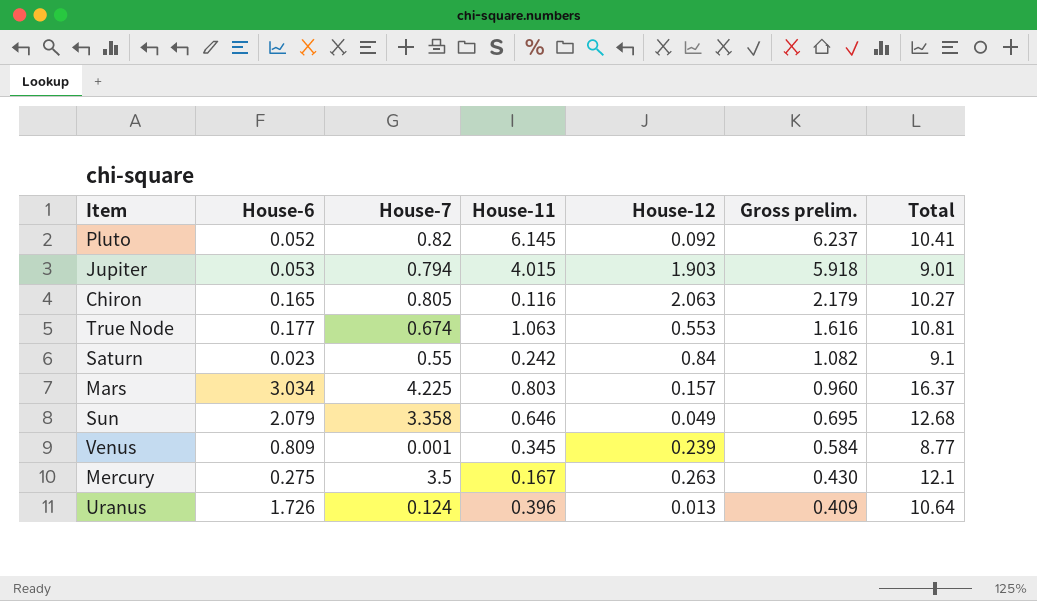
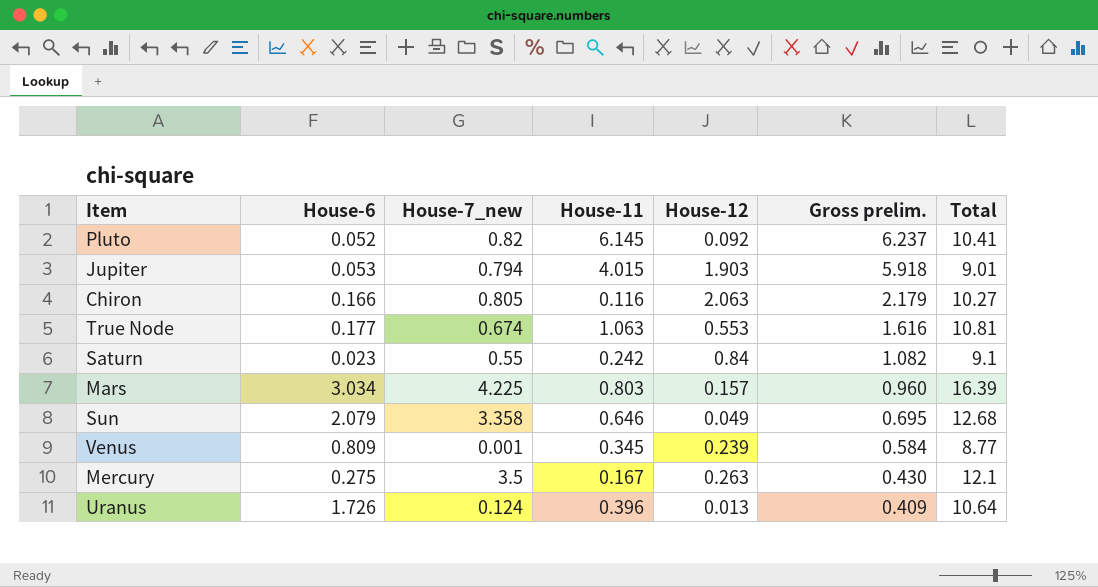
column name: House-7 -> House-7_new
Chiron | House-6: 0.165 -> 0.166
Mars | Total: 16.37 -> 16.39

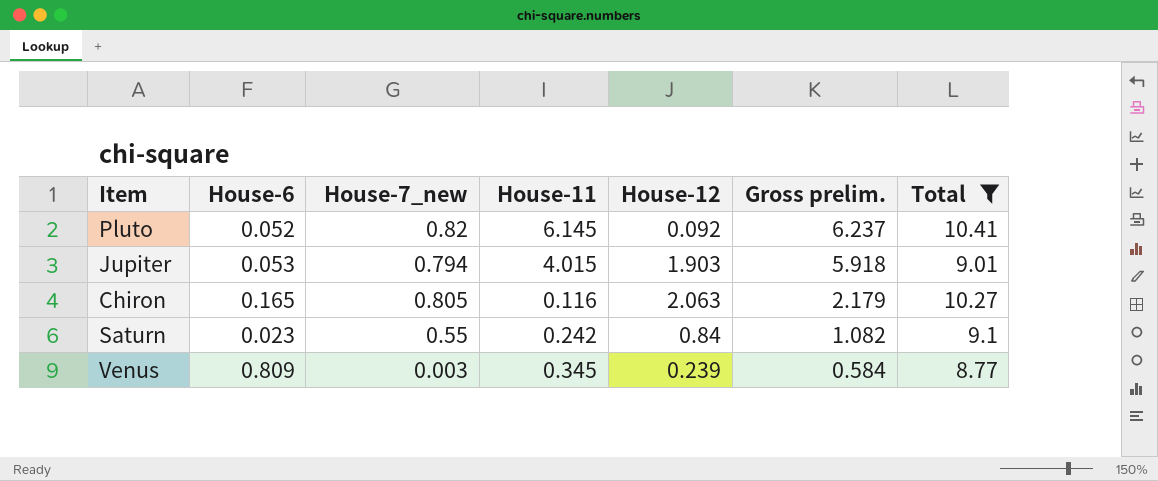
filter: none -> Total <= 10.41
Chiron | House-6: 0.166 -> 0.165
Venus | House-7_new: 0.001 -> 0.003

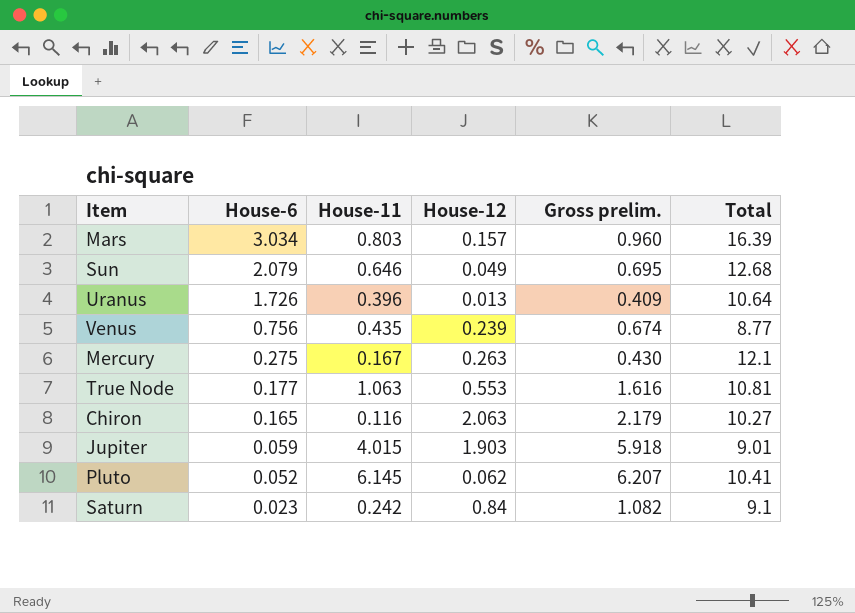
filter: Total <= 10.41 -> none
row order: Gross prelim. descending -> House-6 descending
column House-7_new | position: 3 -> none
Venus | House-6: 0.809 -> 0.756
Venus | House-11: 0.345 -> 0.435
Venus | Gross prelim.: 0.584 -> 0.674
Jupiter | House-6: 0.053 -> 0.059
Pluto | House-12: 0.092 -> 0.062
Pluto | Gross prelim.: 6.237 -> 6.207

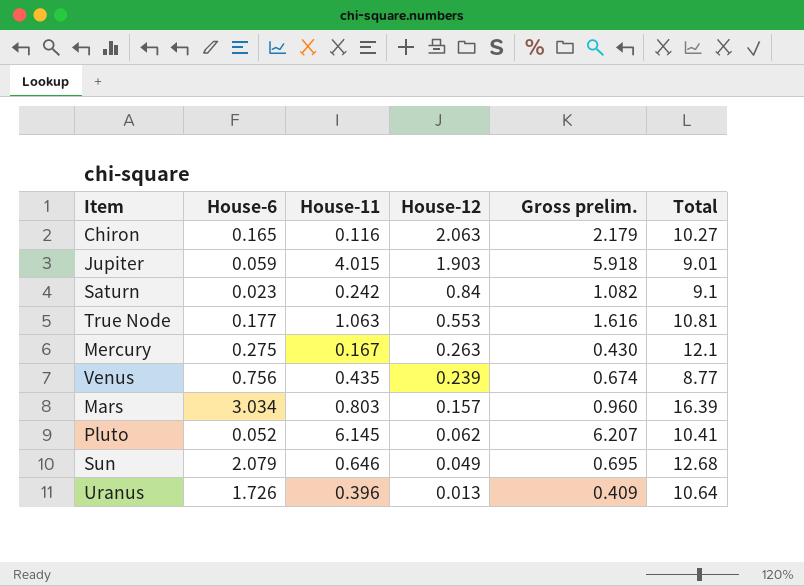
row order: House-6 descending -> House-12 descending

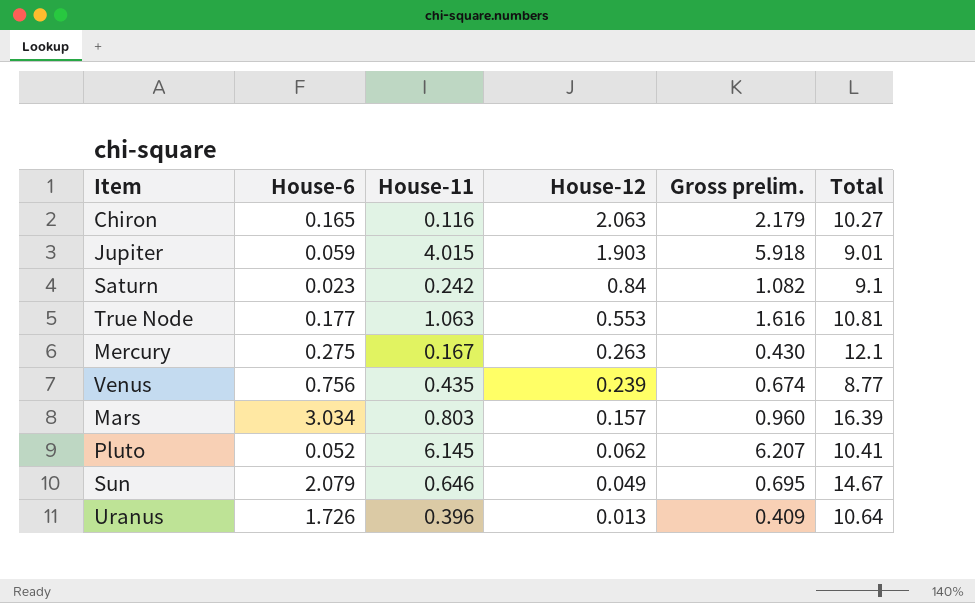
Sun | Total: 12.68 -> 14.67

